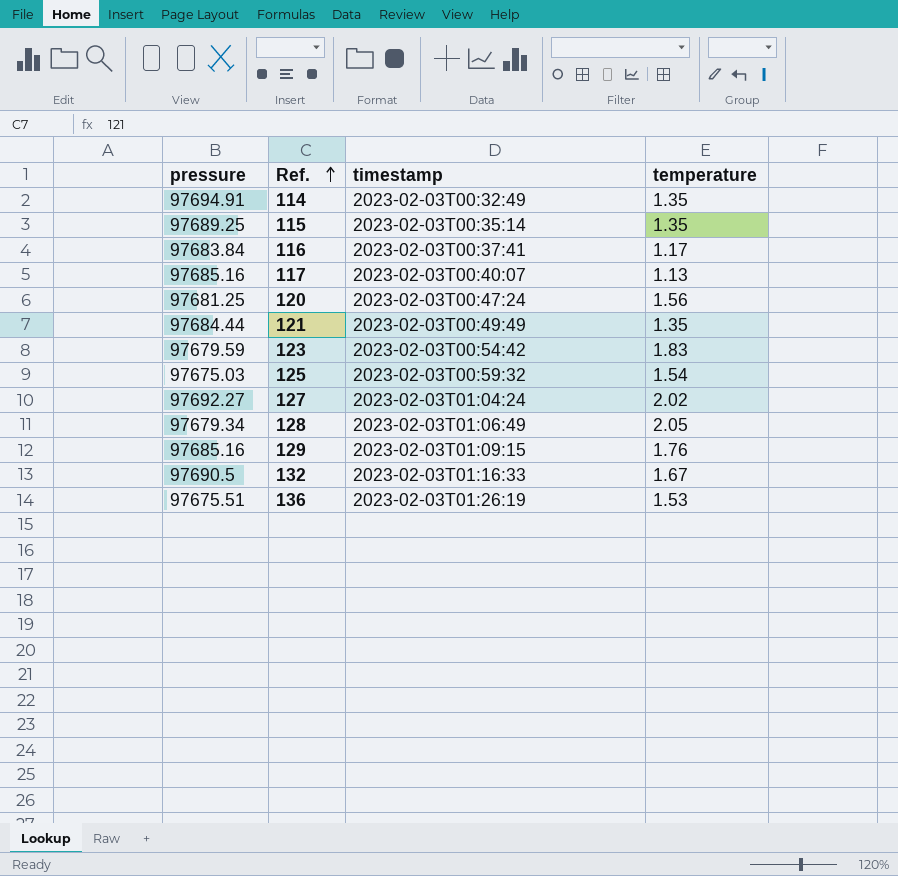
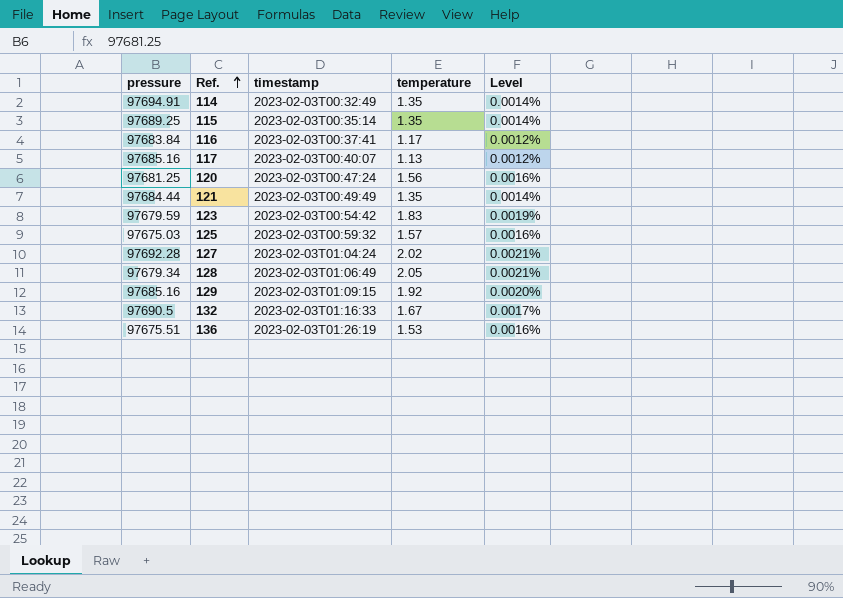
column Level | formula: none -> [temperature] / [pressure]
125 | temperature: 1.54 -> 1.57
127 | pressure: 97692.27 -> 97692.28
129 | temperature: 1.76 -> 1.92

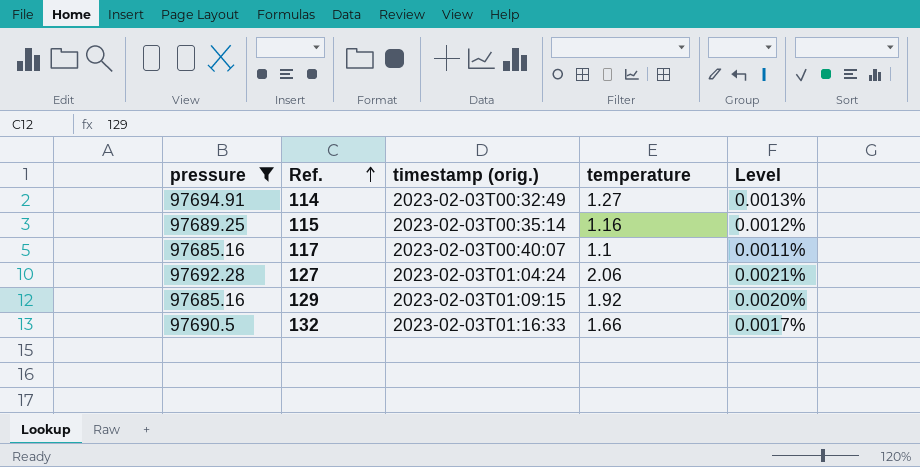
filter: none -> pressure >= 97685.16
column name: timestamp -> timestamp (orig.)
114 | temperature: 1.35 -> 1.27
114 | Level: 0.0014% -> 0.0013%
115 | temperature: 1.35 -> 1.16
115 | Level: 0.0014% -> 0.0012%
117 | temperature: 1.13 -> 1.1
117 | Level: 0.0012% -> 0.0011%
127 | temperature: 2.02 -> 2.06
132 | temperature: 1.67 -> 1.66

